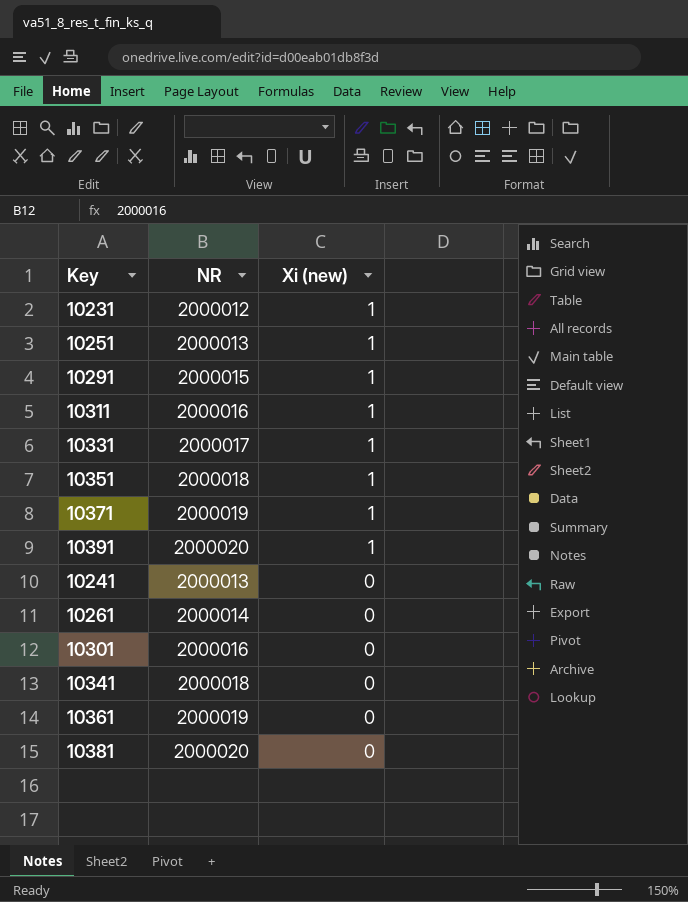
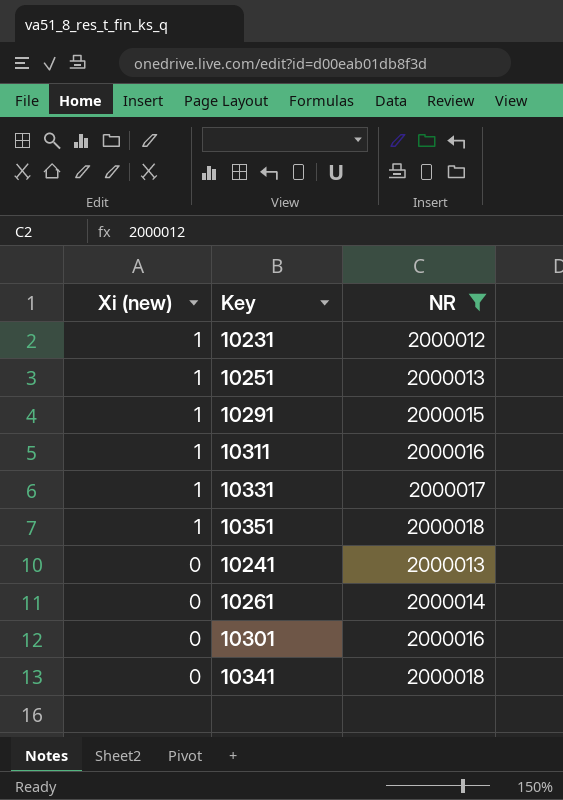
filter: none -> NR <= 2000018
column Xi (new) | position: 3 -> 1

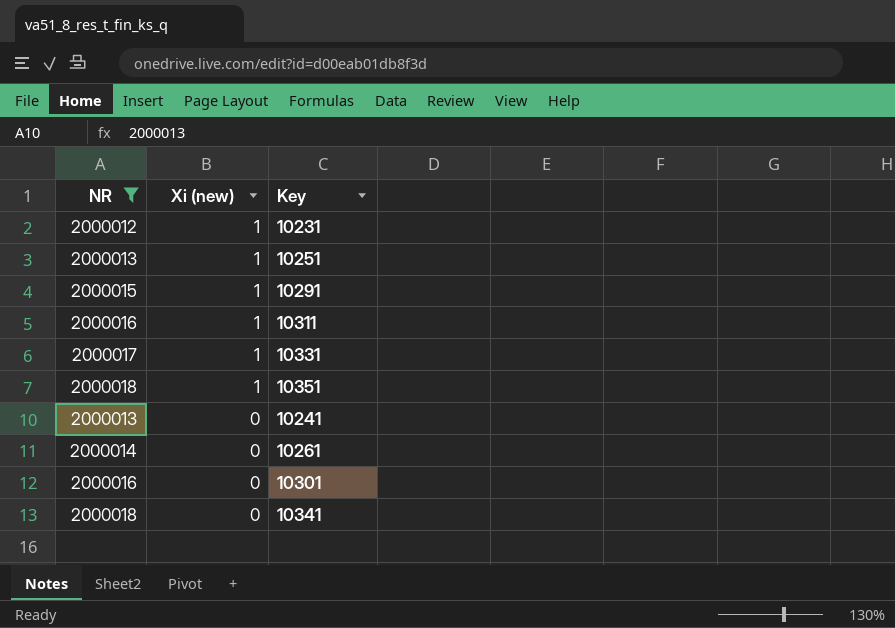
column NR | position: 3 -> 1

